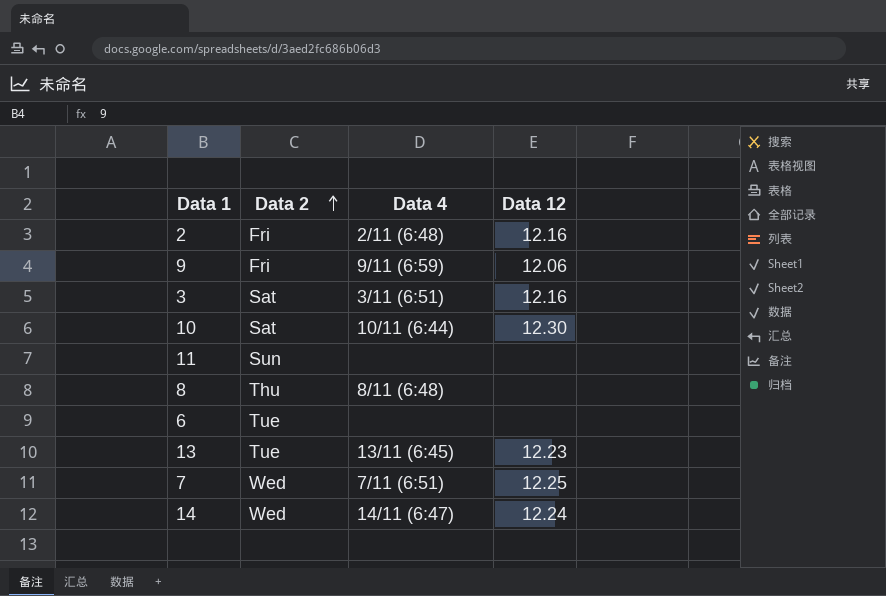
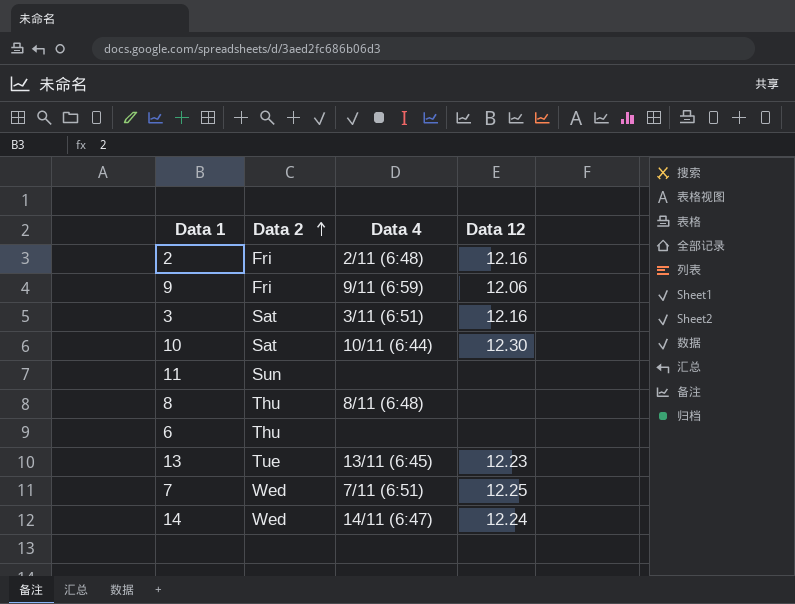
6 | Data 2: Tue -> Thu

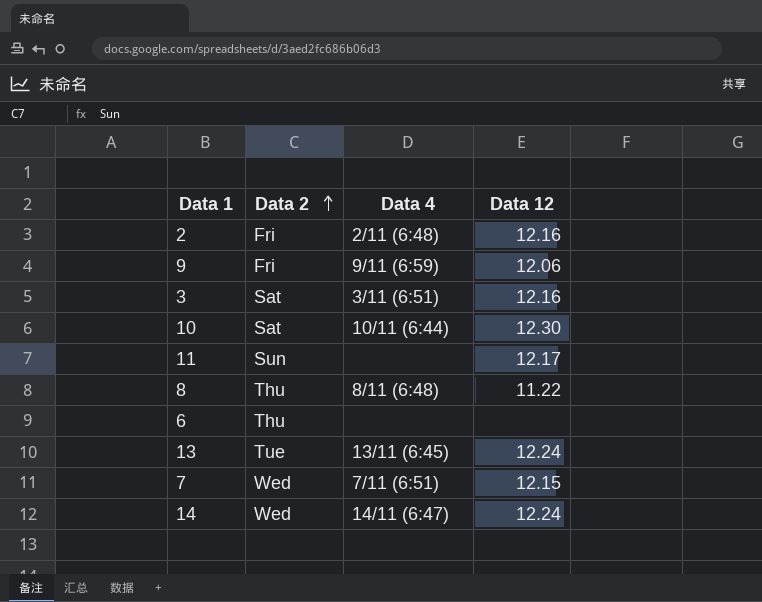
11 | Data 12: none -> 12.17
8 | Data 12: none -> 11.22
13 | Data 12: 12.23 -> 12.24
7 | Data 12: 12.25 -> 12.15

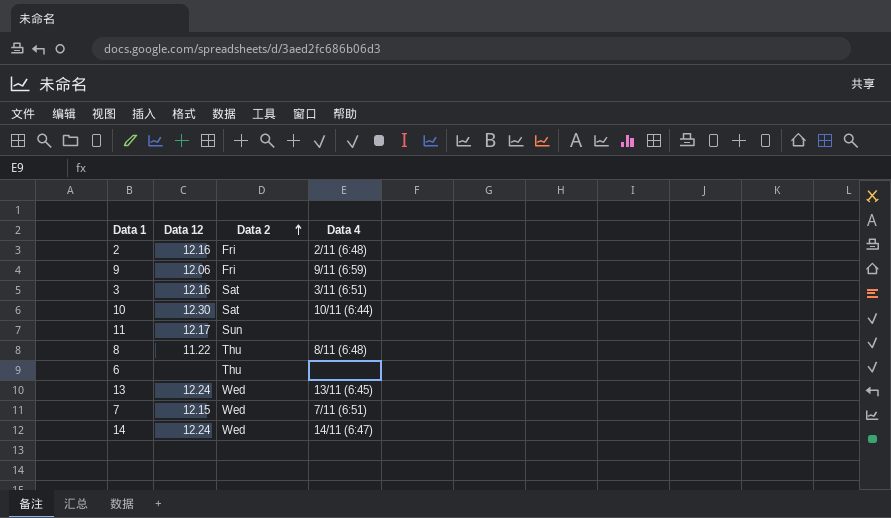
column Data 12 | position: 4 -> 2
13 | Data 2: Tue -> Wed

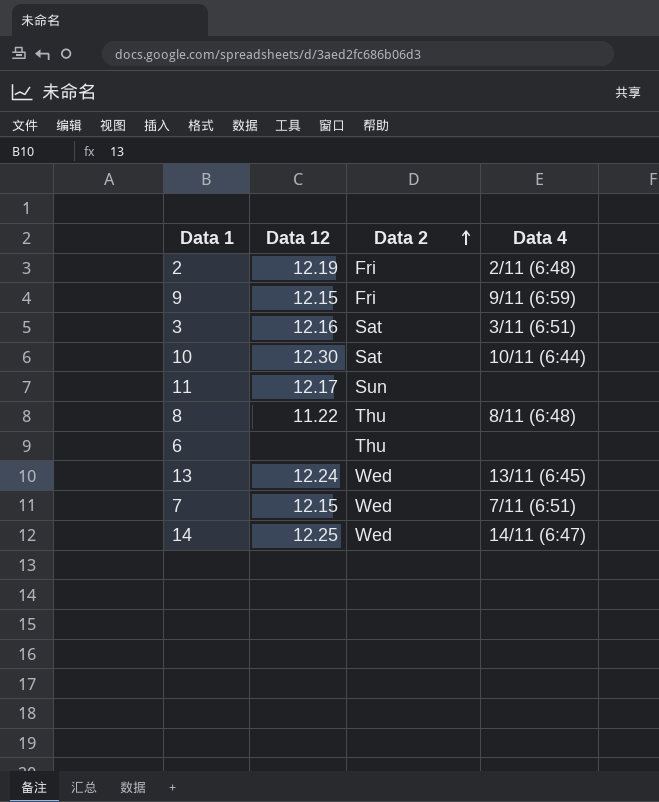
2 | Data 12: 12.16 -> 12.19
9 | Data 12: 12.06 -> 12.15
14 | Data 12: 12.24 -> 12.25

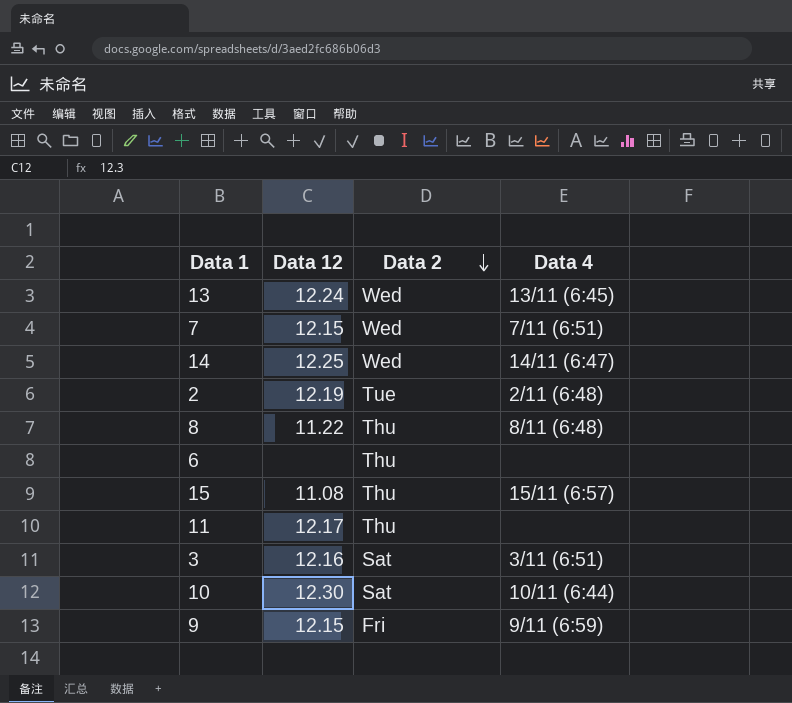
row order: Data 2 ascending -> Data 2 descending
2 | Data 2: Fri -> Tue
row 15: none -> 11.08 | Thu | 15/11 (6:57)
11 | Data 2: Sun -> Thu

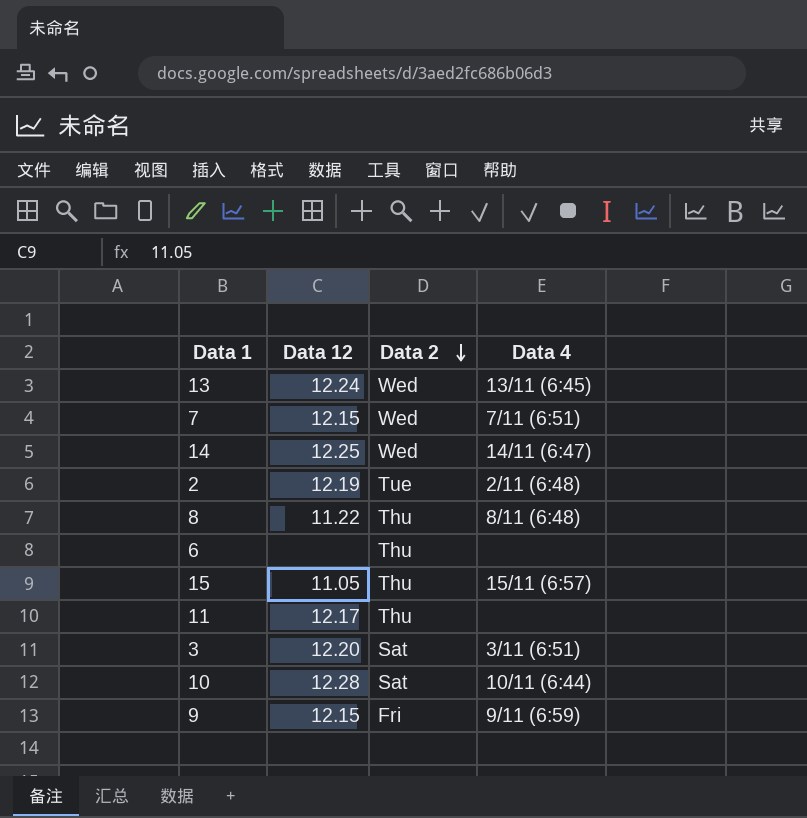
15 | Data 12: 11.08 -> 11.05
3 | Data 12: 12.16 -> 12.20
10 | Data 12: 12.30 -> 12.28

